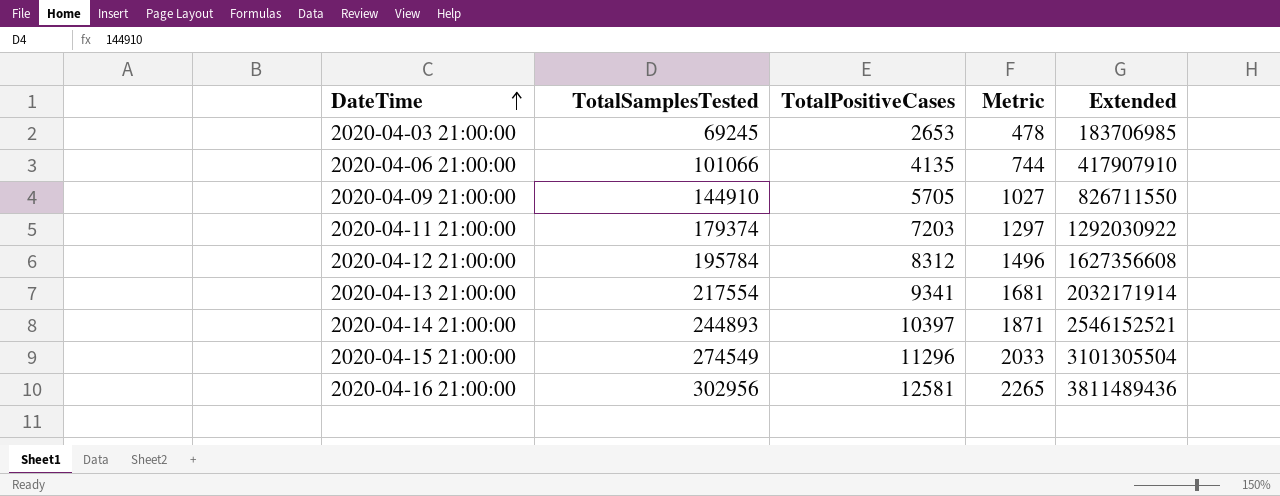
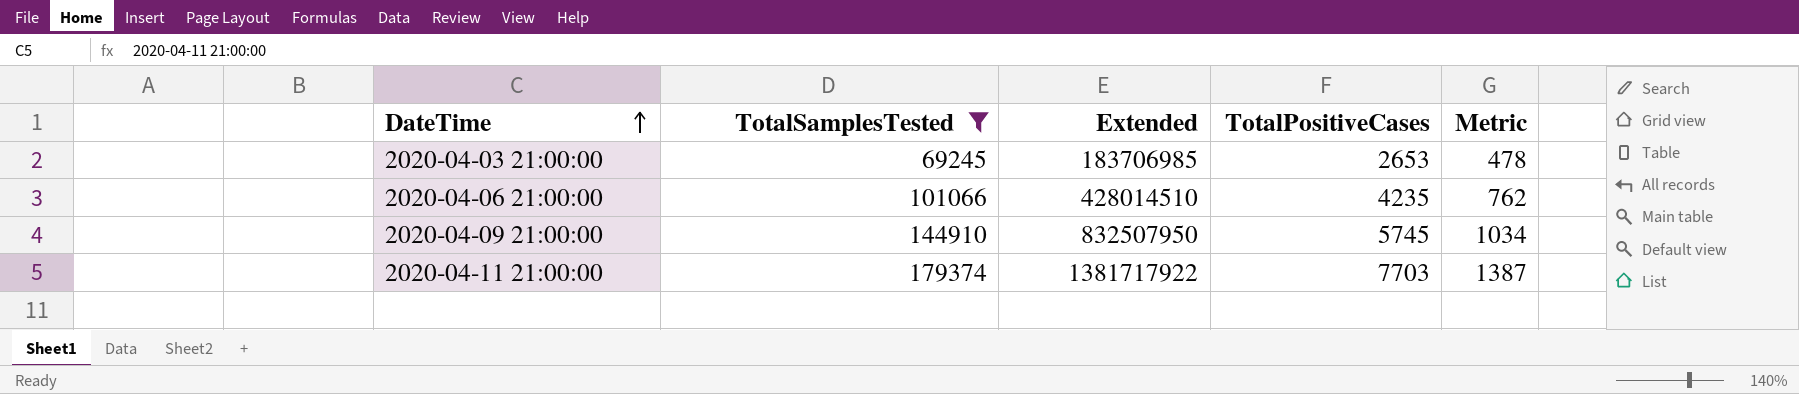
filter: none -> TotalSamplesTested <= 179374
column Extended | position: 5 -> 3
2020-04-06 21:00:00 | Extended: 417907910 -> 428014510
2020-04-06 21:00:00 | TotalPositiveCases: 4135 -> 4235
2020-04-06 21:00:00 | Metric: 744 -> 762
2020-04-09 21:00:00 | Extended: 826711550 -> 832507950
2020-04-09 21:00:00 | TotalPositiveCases: 5705 -> 5745
2020-04-09 21:00:00 | Metric: 1027 -> 1034
2020-04-11 21:00:00 | Extended: 1292030922 -> 1381717922
2020-04-11 21:00:00 | TotalPositiveCases: 7203 -> 7703
2020-04-11 21:00:00 | Metric: 1297 -> 1387

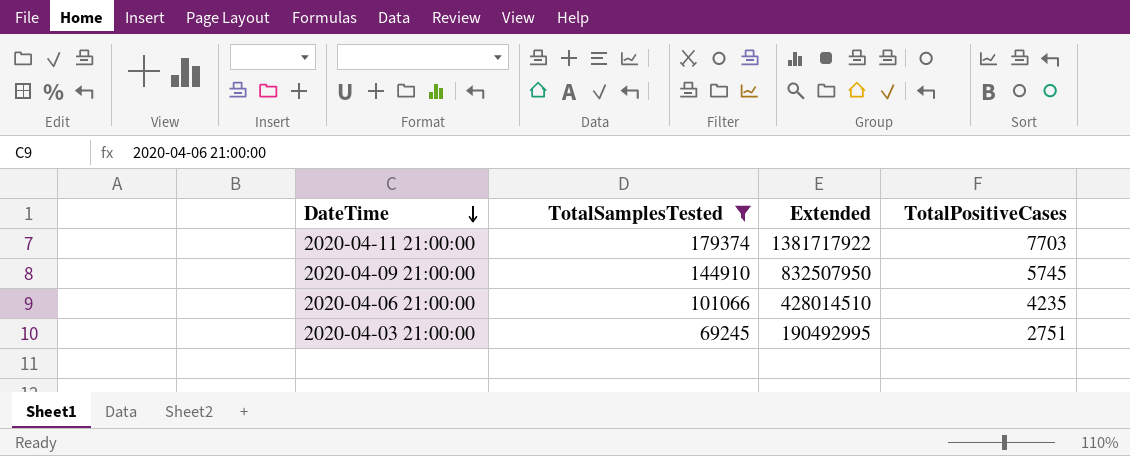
row order: DateTime ascending -> DateTime descending
column Metric | formula: [TotalPositiveCases] * 0.18 -> none
2020-04-03 21:00:00 | Extended: 183706985 -> 190492995
2020-04-03 21:00:00 | TotalPositiveCases: 2653 -> 2751

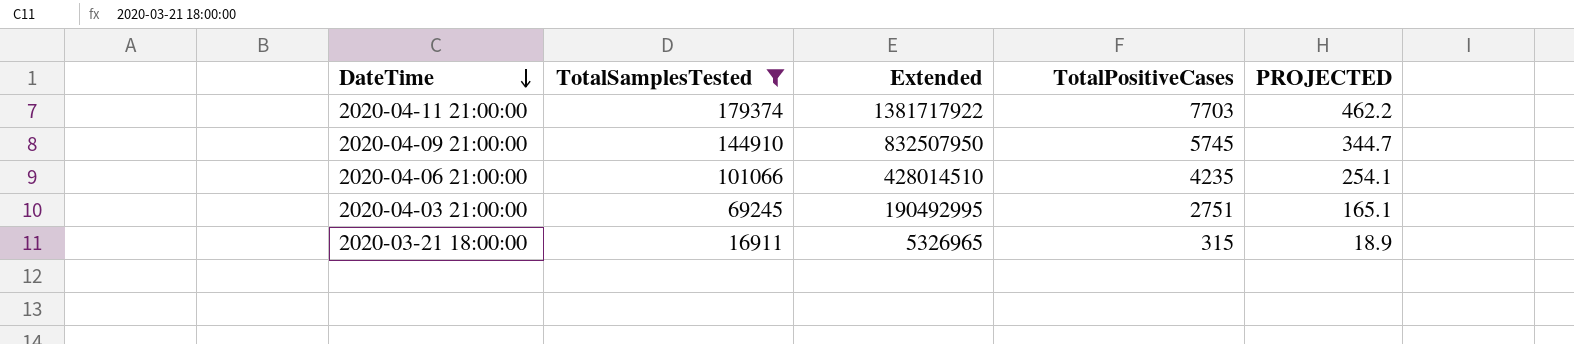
column PROJECTED | formula: none -> [TotalPositiveCases] * 0.06
row 2020-03-21 18:00:00: none -> 16911 | 5326965 | 315 | 18.9

